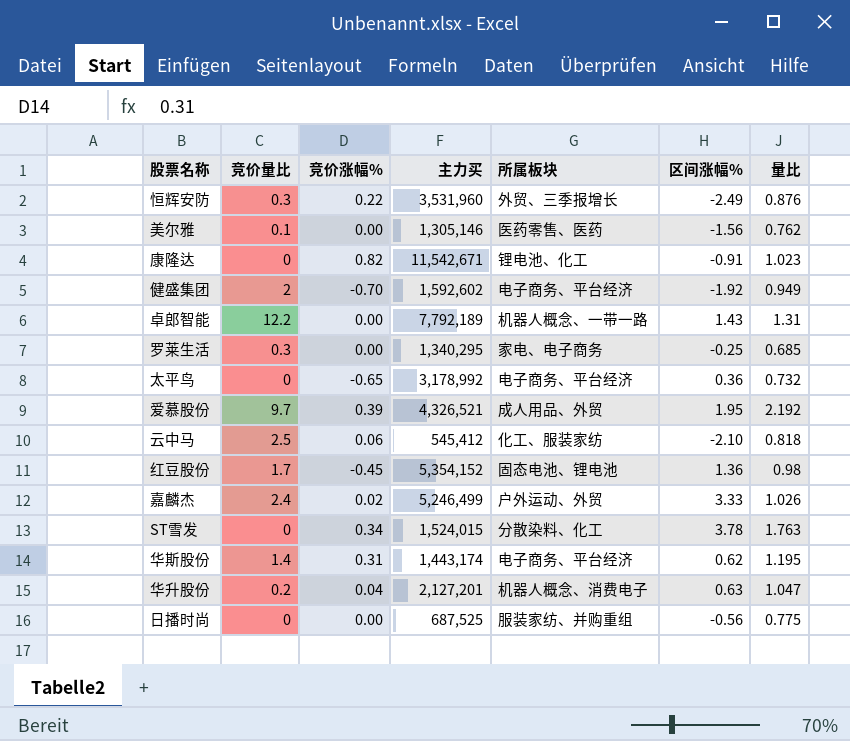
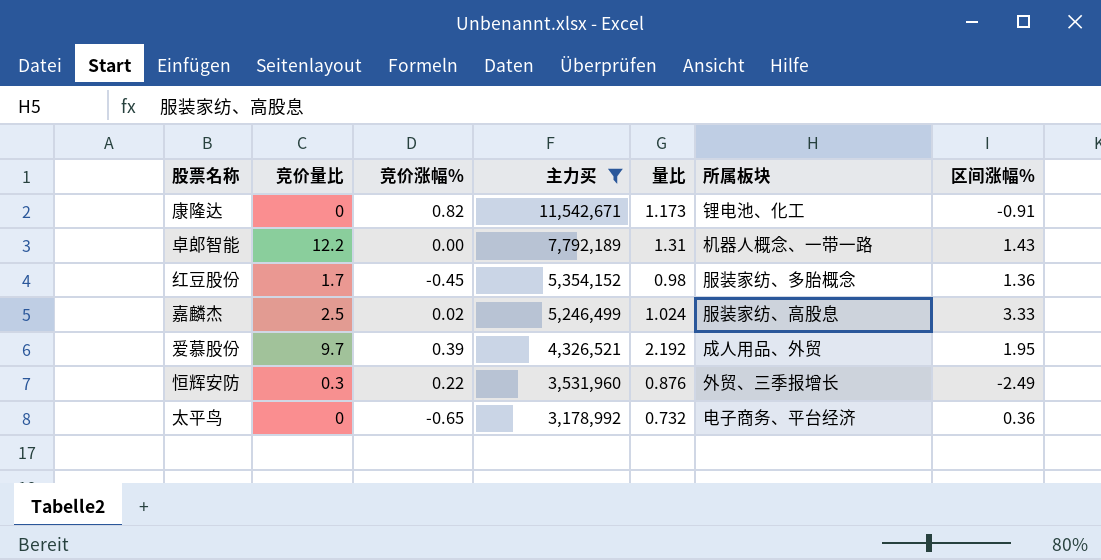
filter: none -> 主力买 >= 3,178,992
row order: none -> 主力买 descending
column 量比 | position: 7 -> 5
康隆达 | 量比: 1.023 -> 1.173
红豆股份 | 所属板块: 固态电池、锂电池 -> 服装家纺、多胎概念
嘉麟杰 | 竞价量比: 2.4 -> 2.5
嘉麟杰 | 量比: 1.026 -> 1.024
嘉麟杰 | 所属板块: 户外运动、外贸 -> 服装家纺、高股息

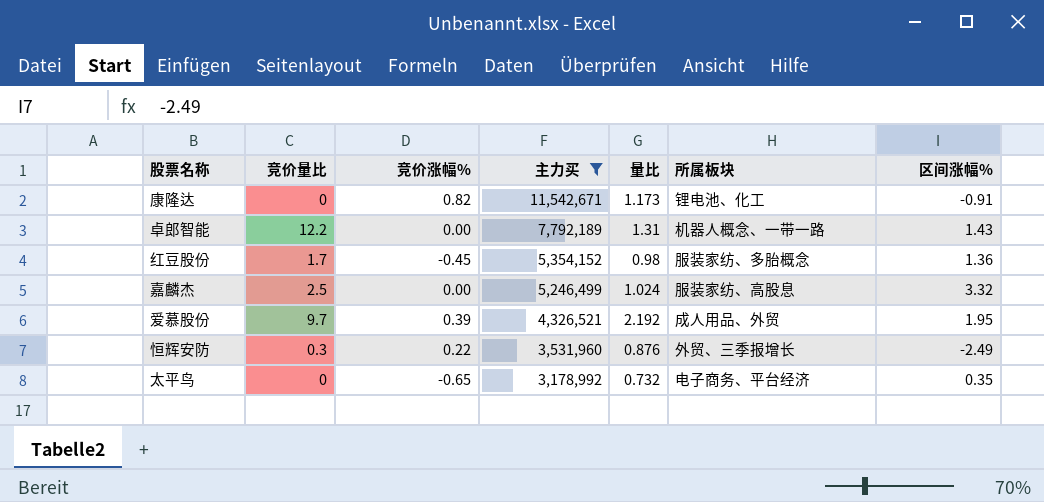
嘉麟杰 | 竞价涨幅%: 0.02 -> 0.00
嘉麟杰 | 区间涨幅%: 3.33 -> 3.32
太平鸟 | 区间涨幅%: 0.36 -> 0.35

